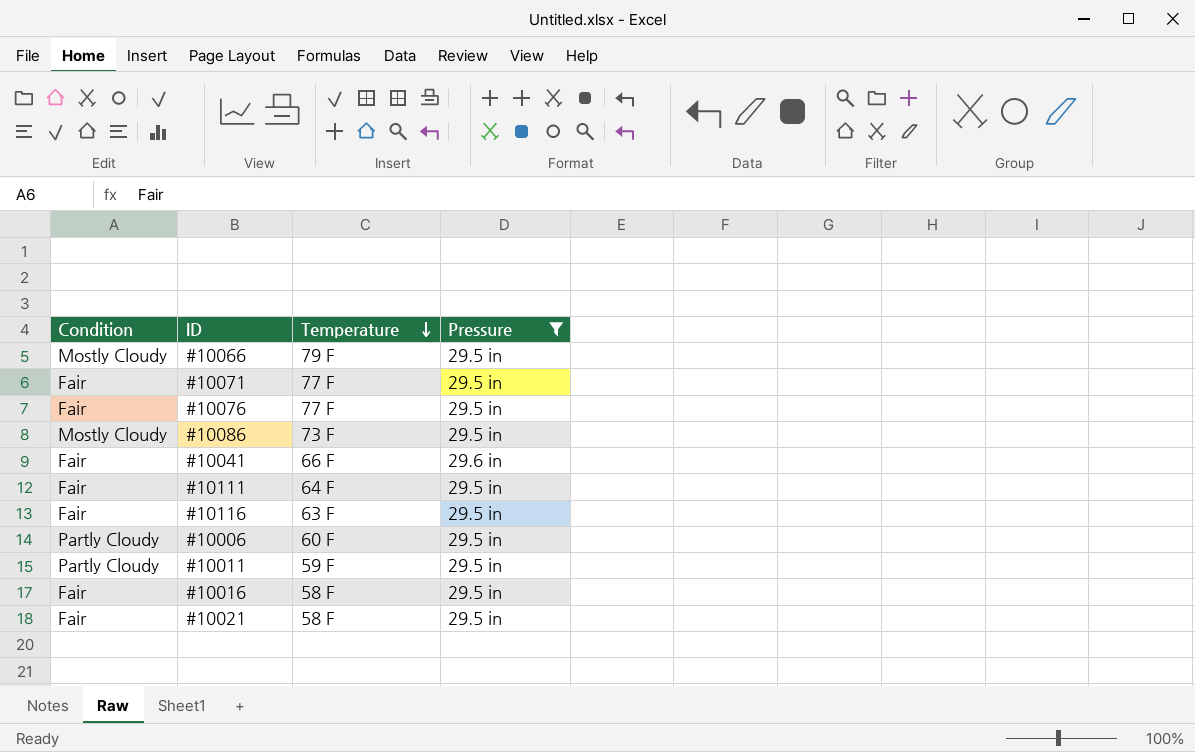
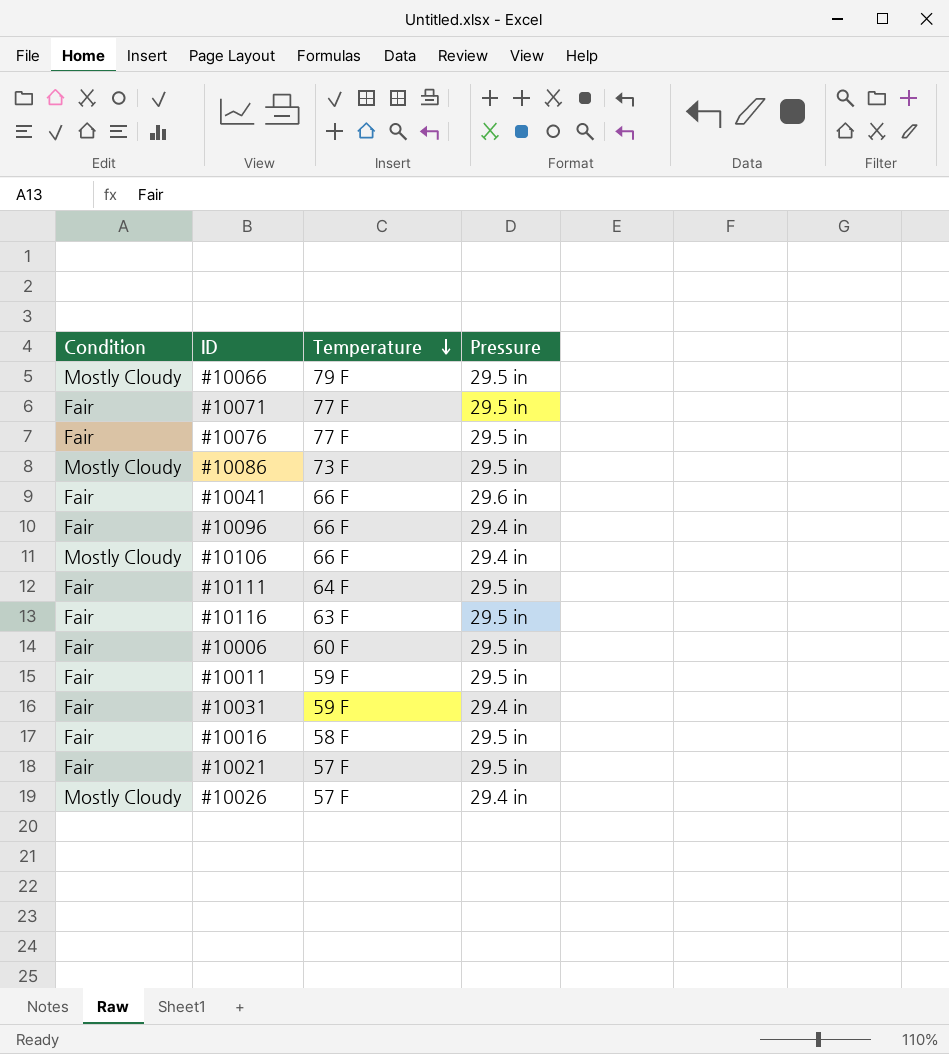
filter: Pressure != 29.4 in -> none
#10006 | Condition: Partly Cloudy -> Fair
#10011 | Condition: Partly Cloudy -> Fair
#10021 | Temperature: 58 F -> 57 F

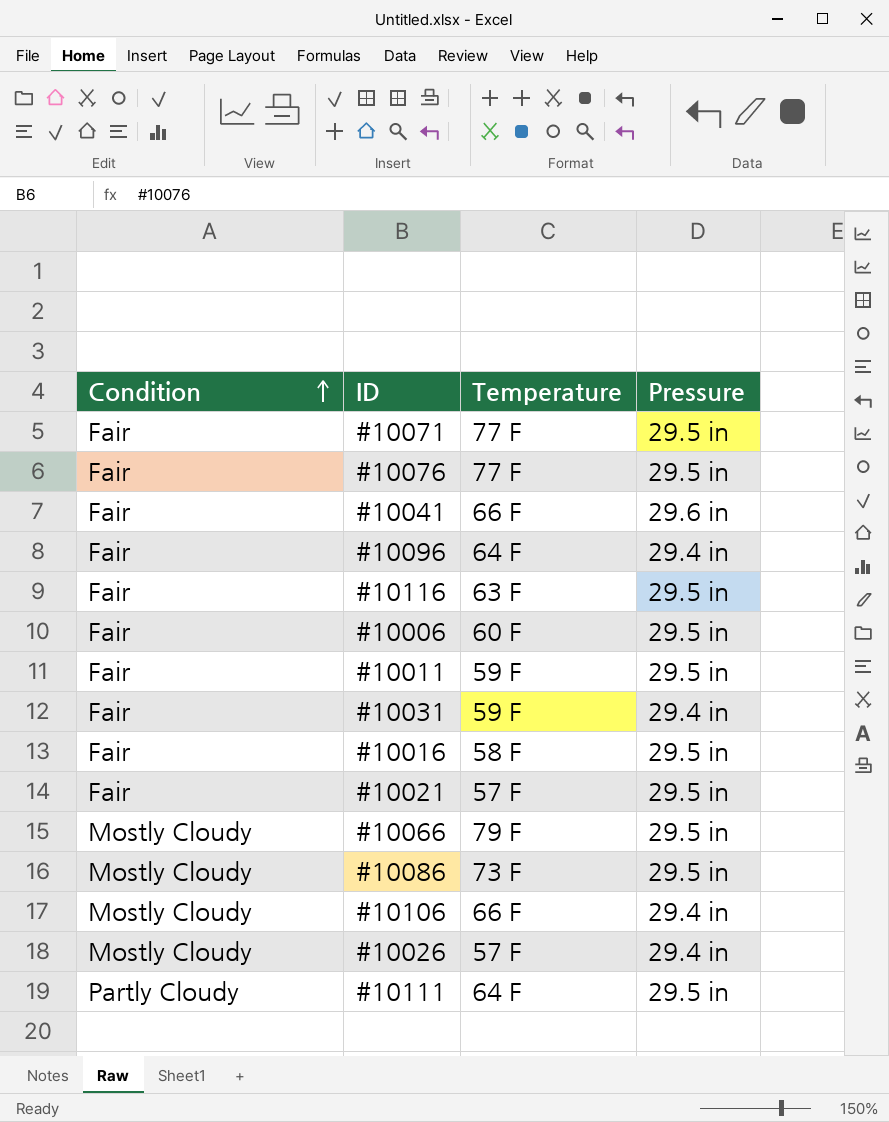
row order: Temperature descending -> Condition ascending
#10096 | Temperature: 66 F -> 64 F
#10111 | Condition: Fair -> Partly Cloudy

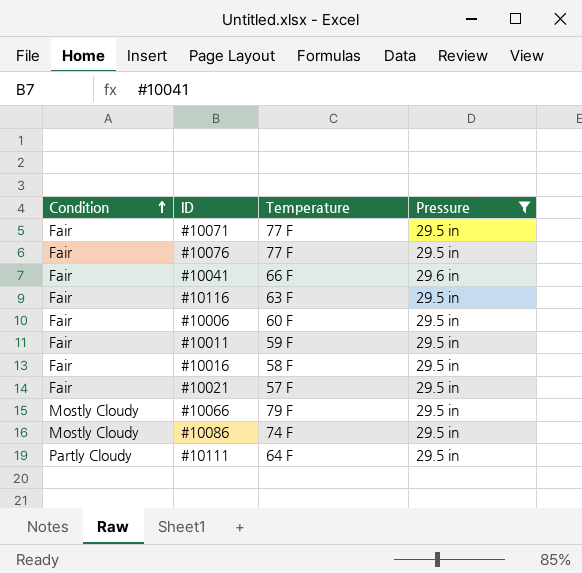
filter: none -> Pressure != 29.4 in
#10086 | Temperature: 73 F -> 74 F

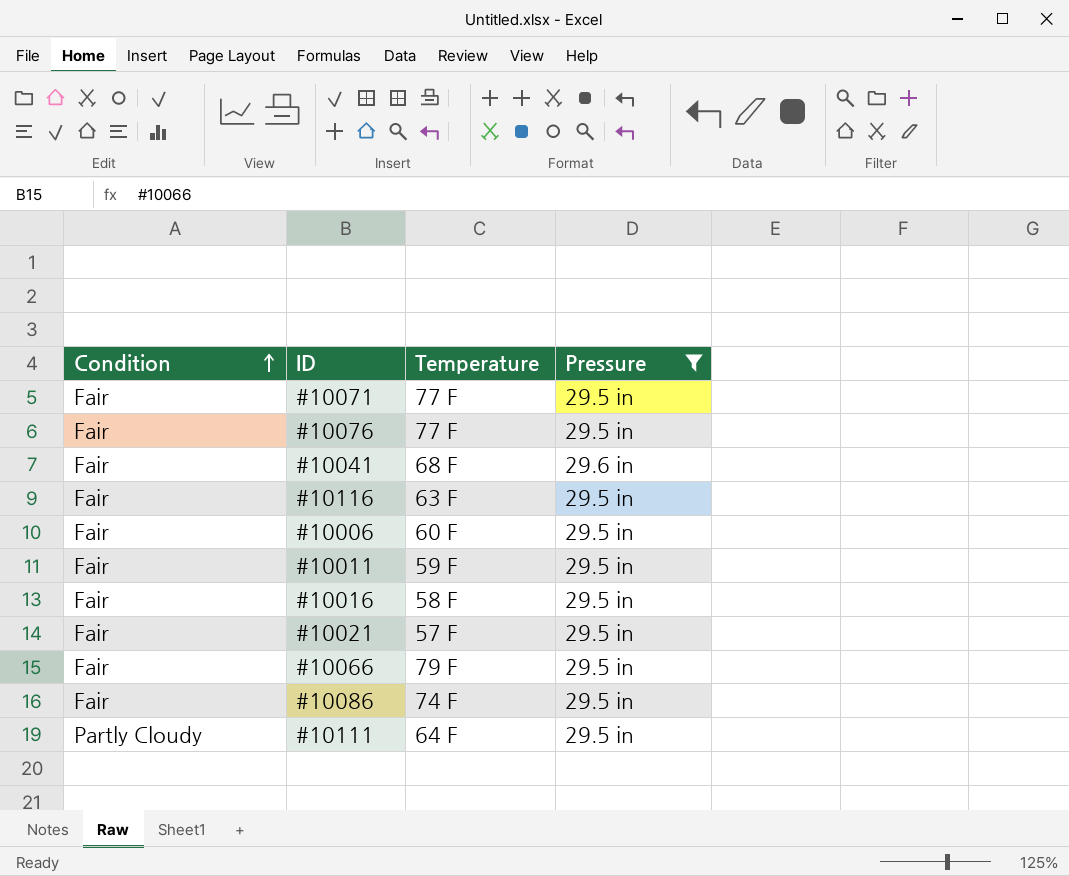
#10041 | Temperature: 66 F -> 68 F
#10066 | Condition: Mostly Cloudy -> Fair
#10086 | Condition: Mostly Cloudy -> Fair

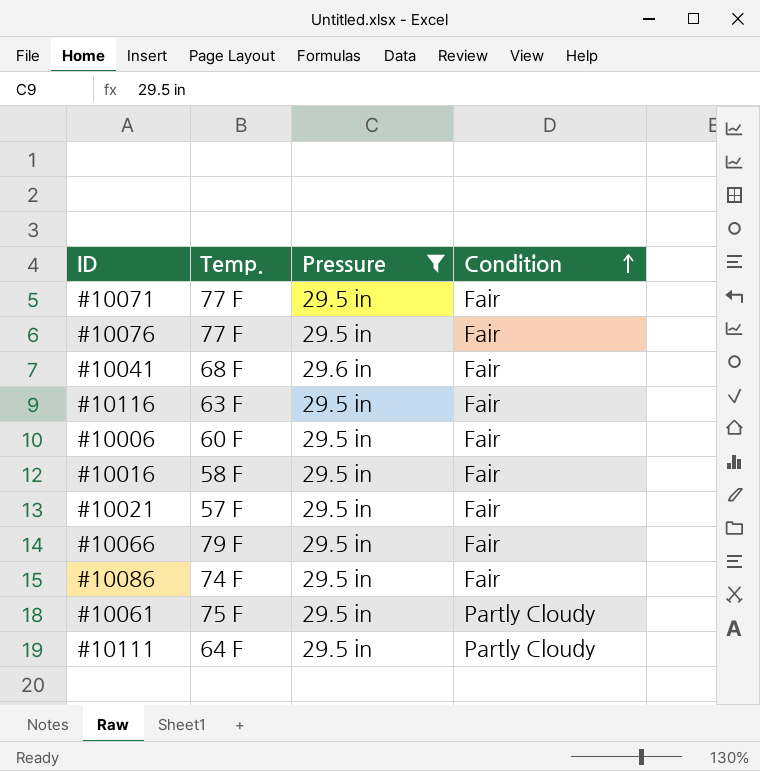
column name: Temperature -> Temp.
column Condition | position: 1 -> 4
row #10011: Fair | 59 F | 29.5 in -> none
row #10061: none -> 75 F | 29.5 in | Partly Cloudy

